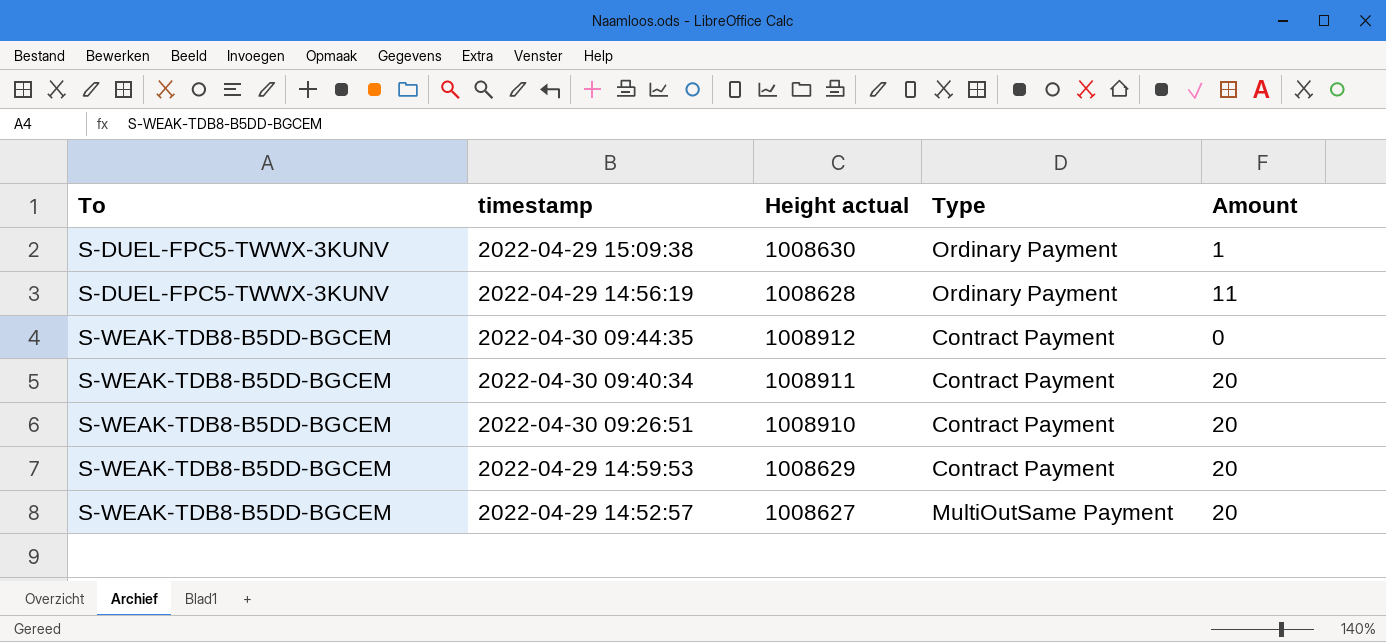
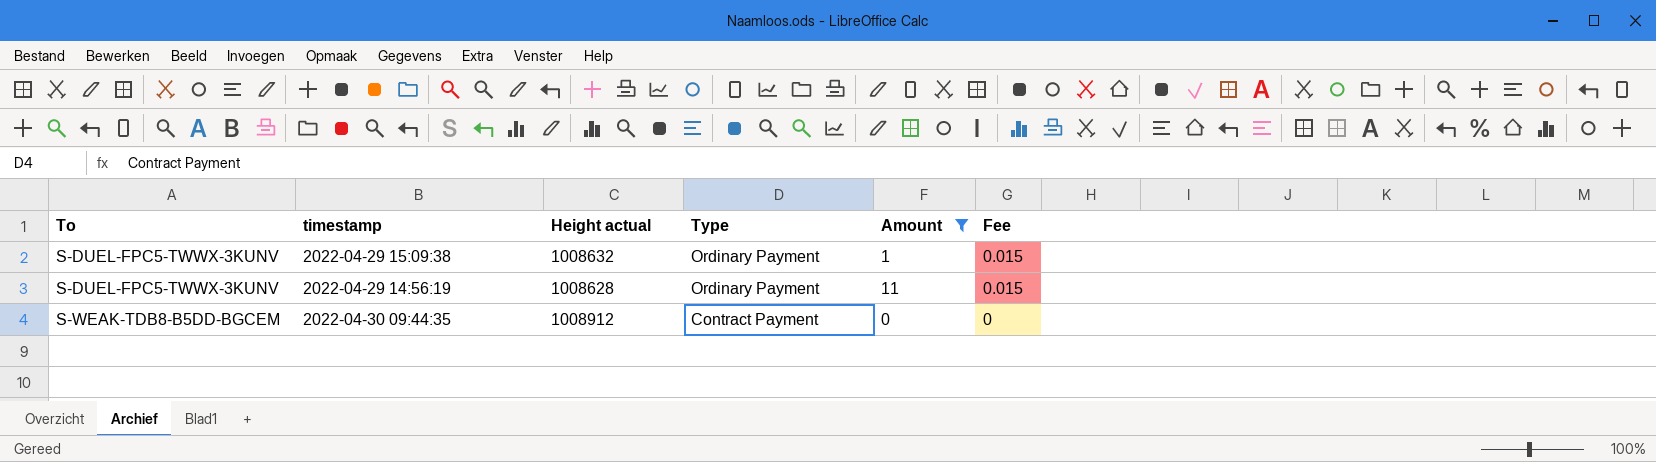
filter: none -> Amount != 20
column Fee | position: none -> 6
2022-04-29 15:09:38 | Height actual: 1008630 -> 1008632

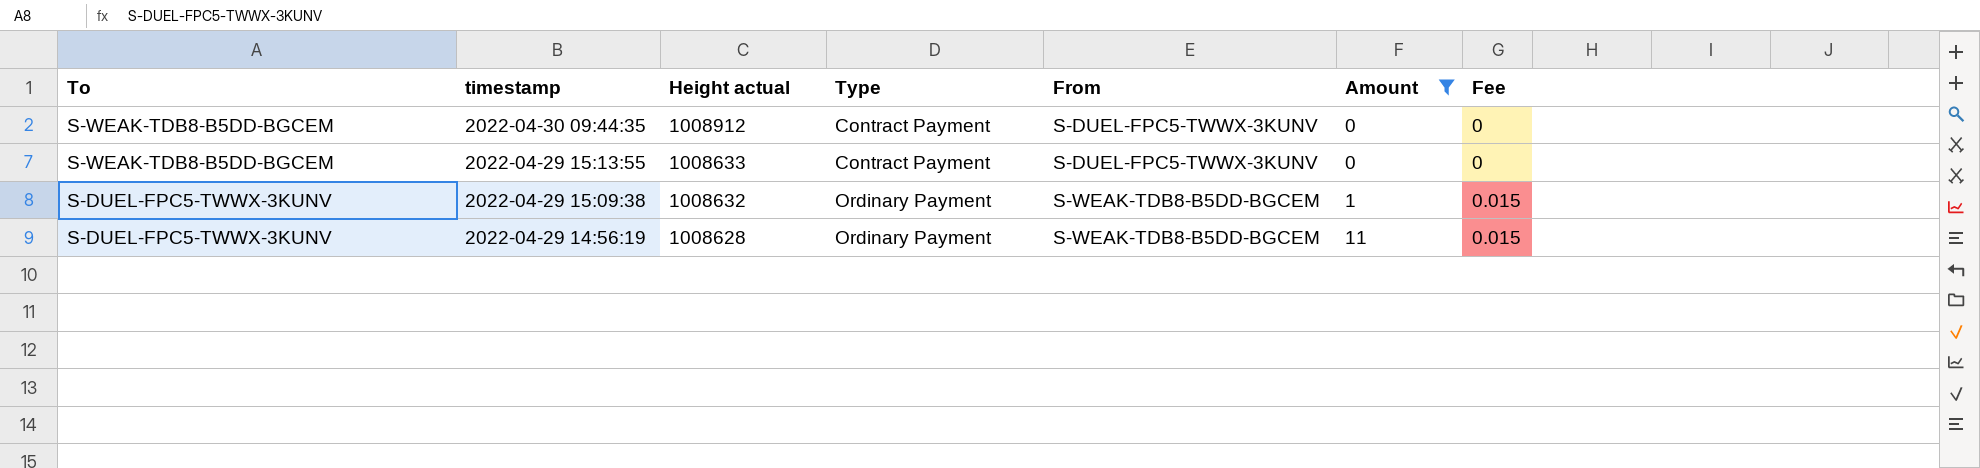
row order: To ascending -> To descending
column From | position: none -> 5
row 2022-04-29 15:13:55: none -> S-WEAK-TDB8-B5DD-BGCEM | 1008633 | Contract Payment | S-DUEL-FPC5-TWWX-3KUNV | 0 | 0

